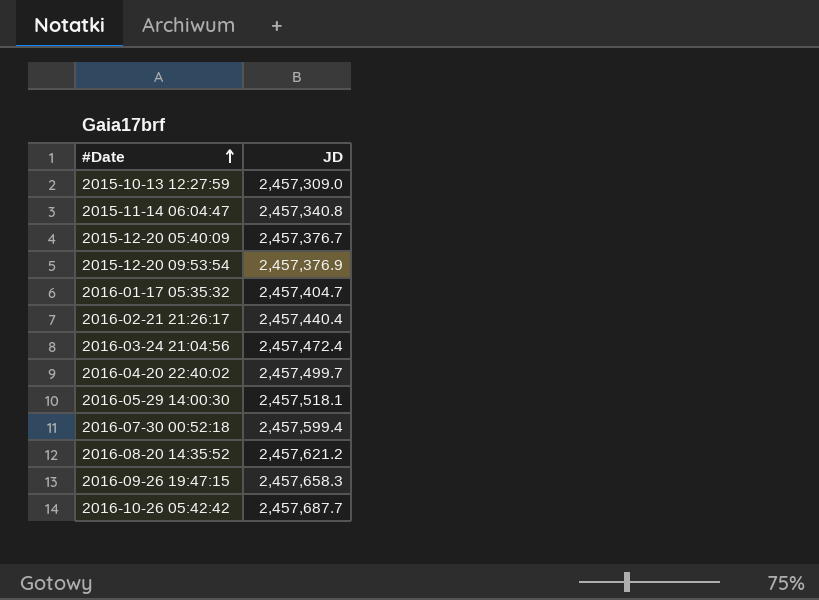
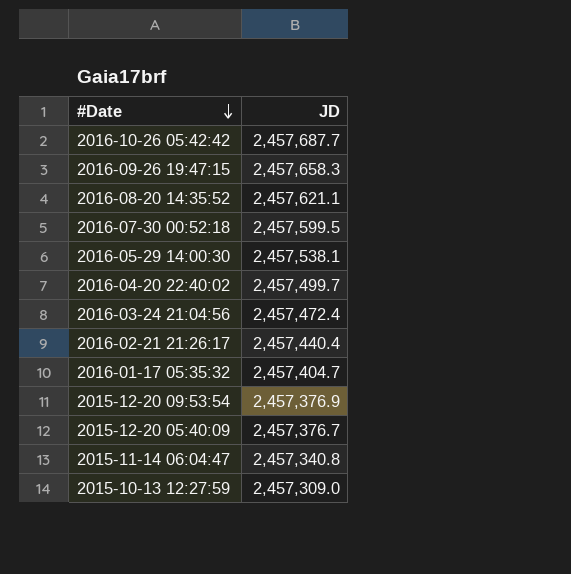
row order: #Date ascending -> #Date descending
2016-08-20 14:35:52 | JD: 2,457,621.2 -> 2,457,621.1
2016-07-30 00:52:18 | JD: 2,457,599.4 -> 2,457,599.5
2016-05-29 14:00:30 | JD: 2,457,518.1 -> 2,457,538.1

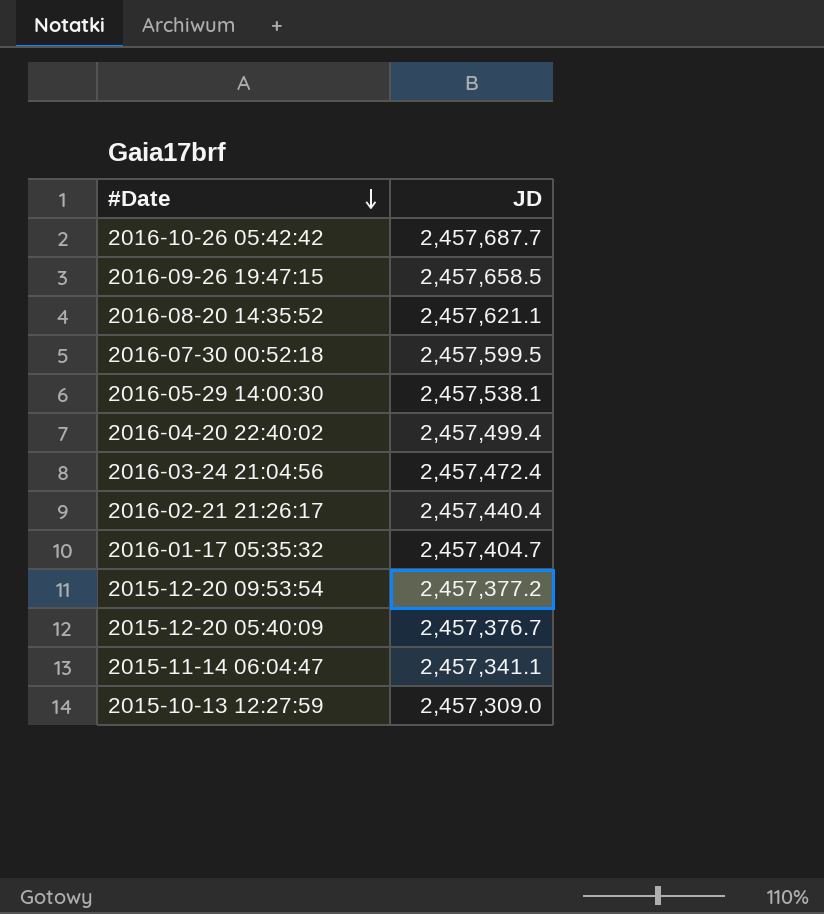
2016-09-26 19:47:15 | JD: 2,457,658.3 -> 2,457,658.5
2016-04-20 22:40:02 | JD: 2,457,499.7 -> 2,457,499.4
2015-12-20 09:53:54 | JD: 2,457,376.9 -> 2,457,377.2
2015-11-14 06:04:47 | JD: 2,457,340.8 -> 2,457,341.1

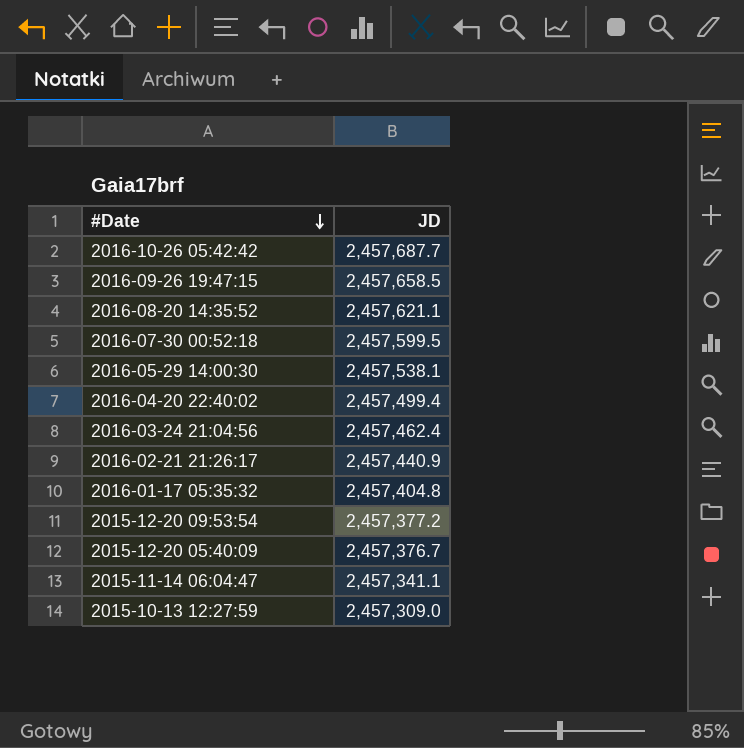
2016-03-24 21:04:56 | JD: 2,457,472.4 -> 2,457,462.4
2016-02-21 21:26:17 | JD: 2,457,440.4 -> 2,457,440.9
2016-01-17 05:35:32 | JD: 2,457,404.7 -> 2,457,404.8

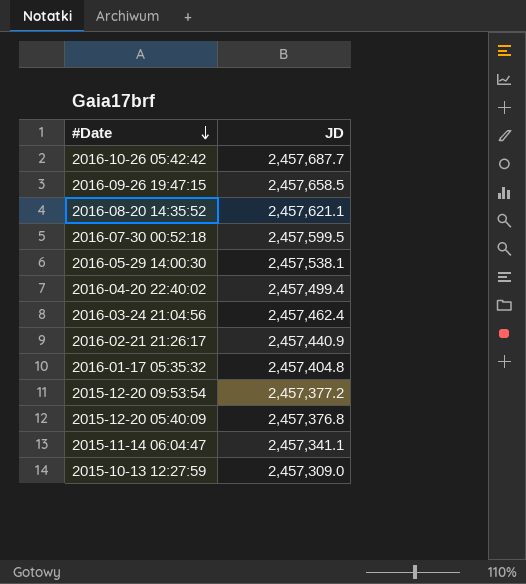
2015-12-20 05:40:09 | JD: 2,457,376.7 -> 2,457,376.8

